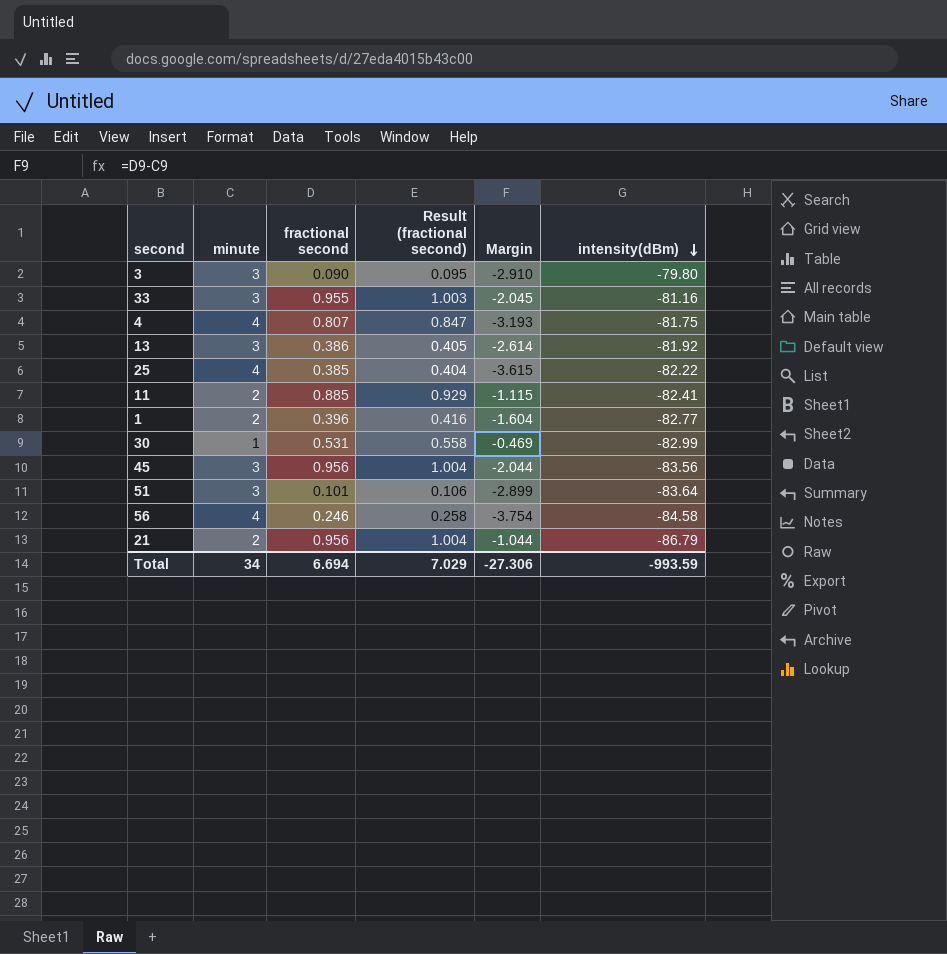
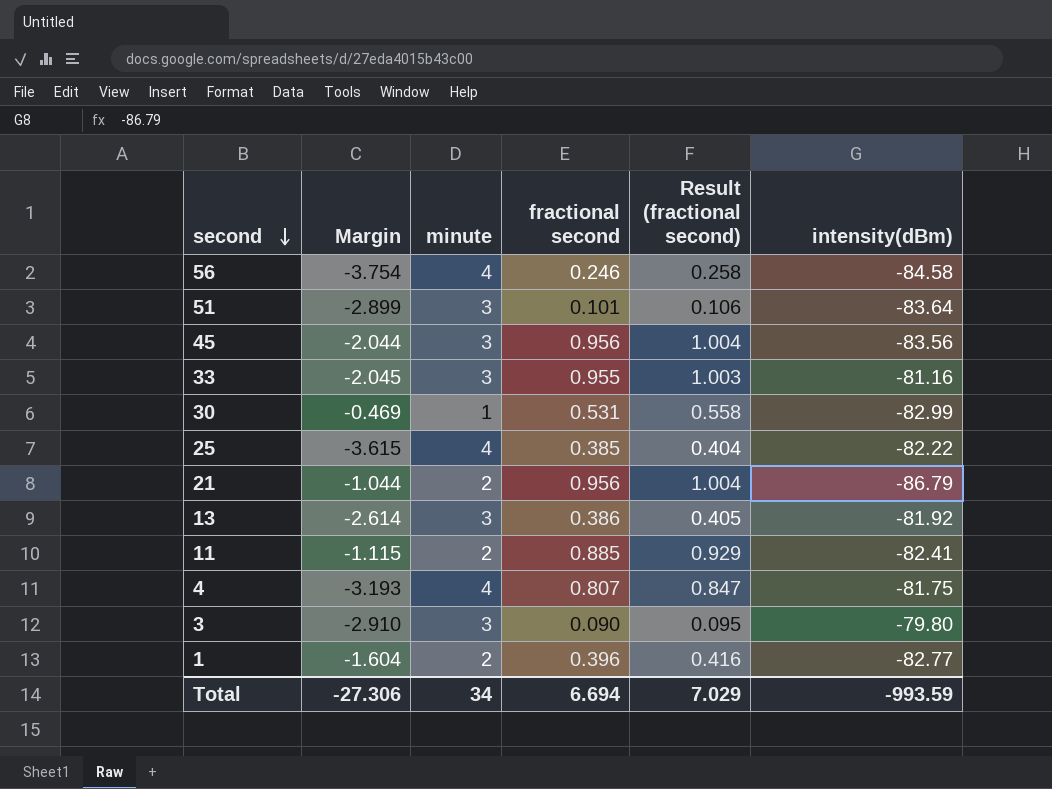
row order: intensity(dBm) descending -> second descending
column Margin | position: 5 -> 2

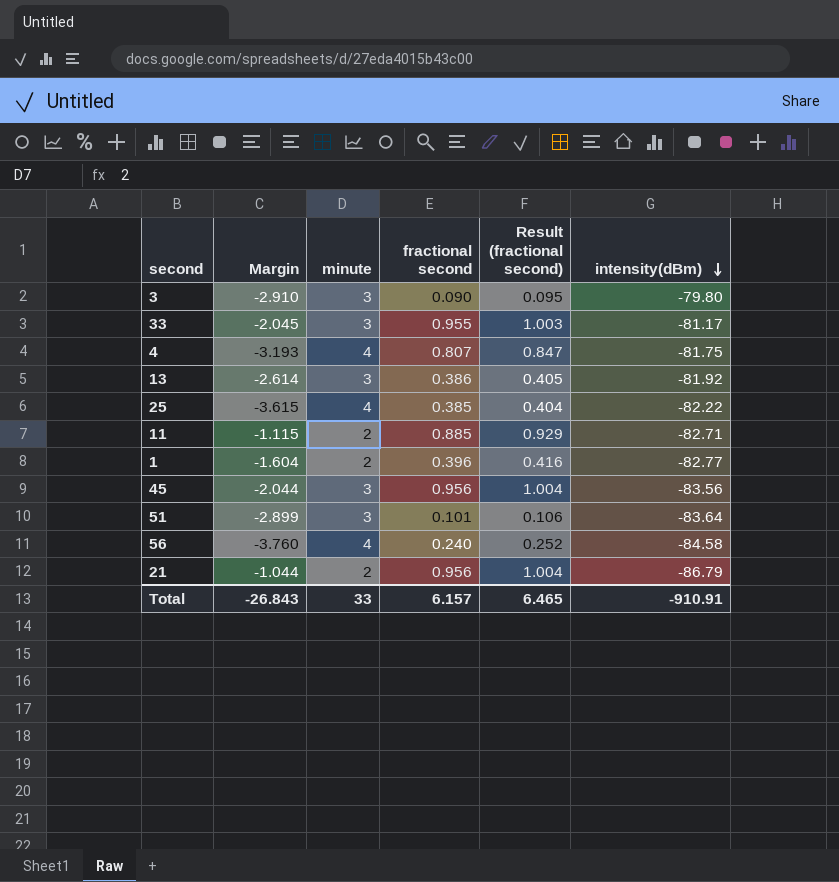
row order: second descending -> intensity(dBm) descending
row 30: -0.469 | 1 | 0.531 | 0.558 | -82.99 -> none
33 | intensity(dBm): -81.16 -> -81.17
11 | intensity(dBm): -82.41 -> -82.71
56 | Margin: -3.754 -> -3.760
56 | fractional second: 0.246 -> 0.240
56 | Result (fractional second): 0.258 -> 0.252
Total | Margin: -27.306 -> -26.843
Total | minute: 34 -> 33
Total | fractional second: 6.694 -> 6.157
Total | Result (fractional second): 7.029 -> 6.465
Total | intensity(dBm): -993.59 -> -910.91

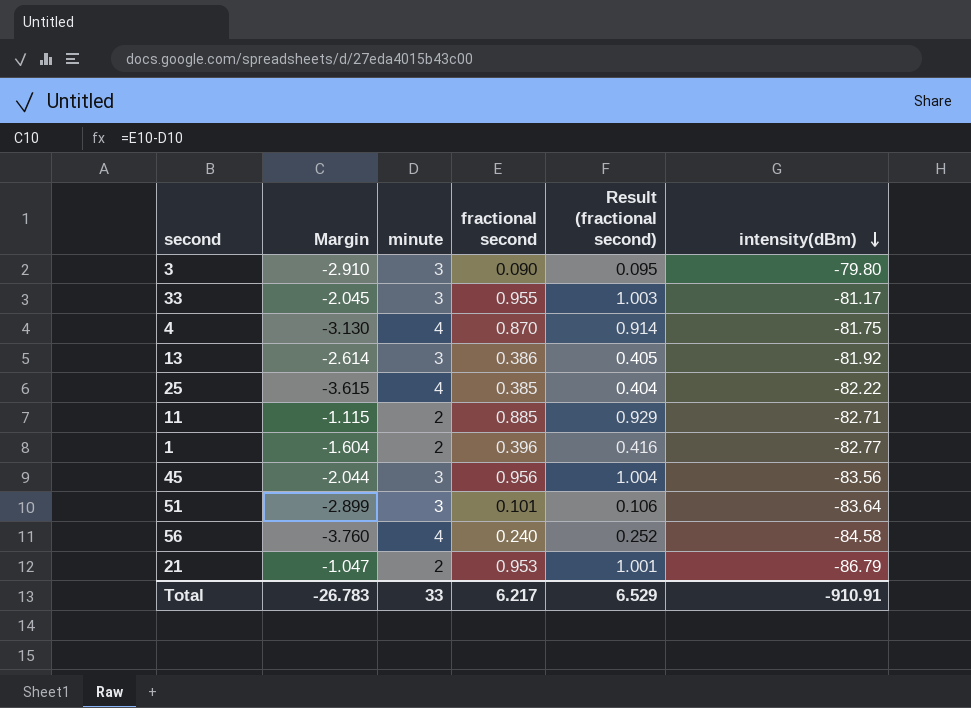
4 | Margin: -3.193 -> -3.130
4 | fractional second: 0.807 -> 0.870
4 | Result (fractional second): 0.847 -> 0.914
21 | Margin: -1.044 -> -1.047
21 | fractional second: 0.956 -> 0.953
21 | Result (fractional second): 1.004 -> 1.001
Total | Margin: -26.843 -> -26.783
Total | fractional second: 6.157 -> 6.217
Total | Result (fractional second): 6.465 -> 6.529

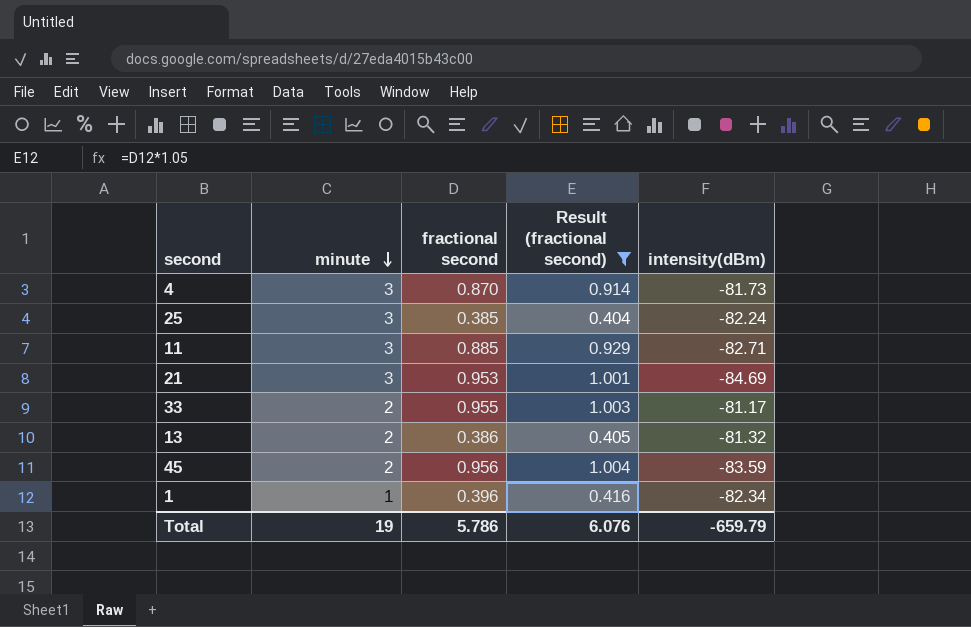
filter: none -> Result (fractional second) >= 0.404
row order: intensity(dBm) descending -> minute descending
column Margin | formula: [fractional second] - [minute] -> none
4 | minute: 4 -> 3
4 | intensity(dBm): -81.75 -> -81.73
25 | minute: 4 -> 3
25 | intensity(dBm): -82.22 -> -82.24
11 | minute: 2 -> 3
21 | minute: 2 -> 3
21 | intensity(dBm): -86.79 -> -84.69
33 | minute: 3 -> 2
13 | minute: 3 -> 2
13 | intensity(dBm): -81.92 -> -81.32
45 | minute: 3 -> 2
45 | intensity(dBm): -83.56 -> -83.59
1 | minute: 2 -> 1
1 | intensity(dBm): -82.77 -> -82.34
Total | minute: 33 -> 19
Total | fractional second: 6.217 -> 5.786
Total | Result (fractional second): 6.529 -> 6.076
Total | intensity(dBm): -910.91 -> -659.79

